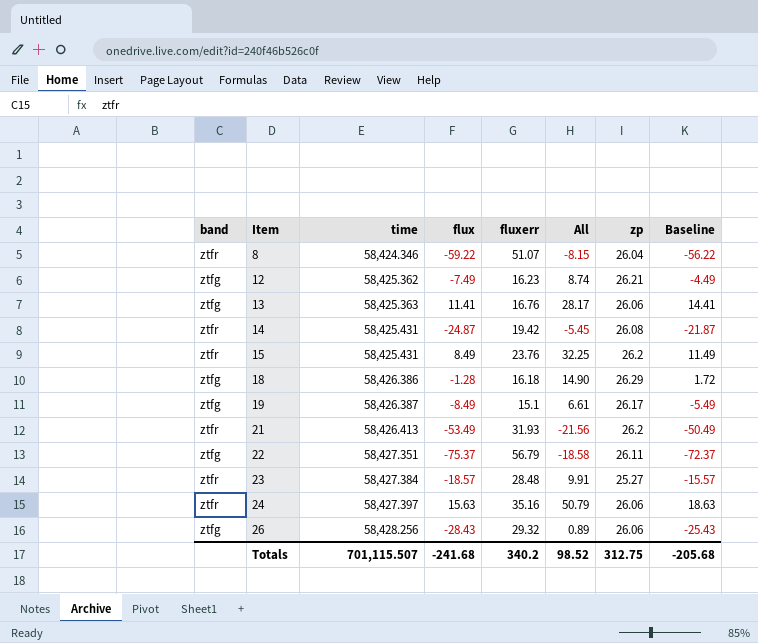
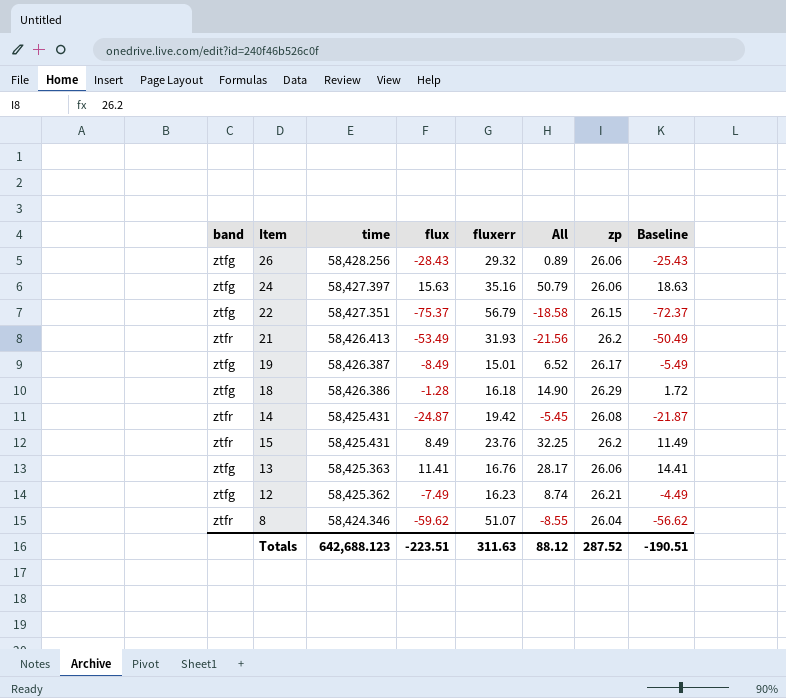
row order: Item ascending -> time descending
row 23: ztfr | 58,427.384 | -18.57 | 28.48 | 9.91 | 25.27 | -15.57 -> none
24 | band: ztfr -> ztfg
22 | zp: 26.11 -> 26.15
19 | fluxerr: 15.1 -> 15.01
19 | All: 6.61 -> 6.52
8 | flux: -59.22 -> -59.62
8 | All: -8.15 -> -8.55
8 | Baseline: -56.22 -> -56.62
Totals | time: 701,115.507 -> 642,688.123
Totals | flux: -241.68 -> -223.51
Totals | fluxerr: 340.2 -> 311.63
Totals | All: 98.52 -> 88.12
Totals | zp: 312.75 -> 287.52
Totals | Baseline: -205.68 -> -190.51

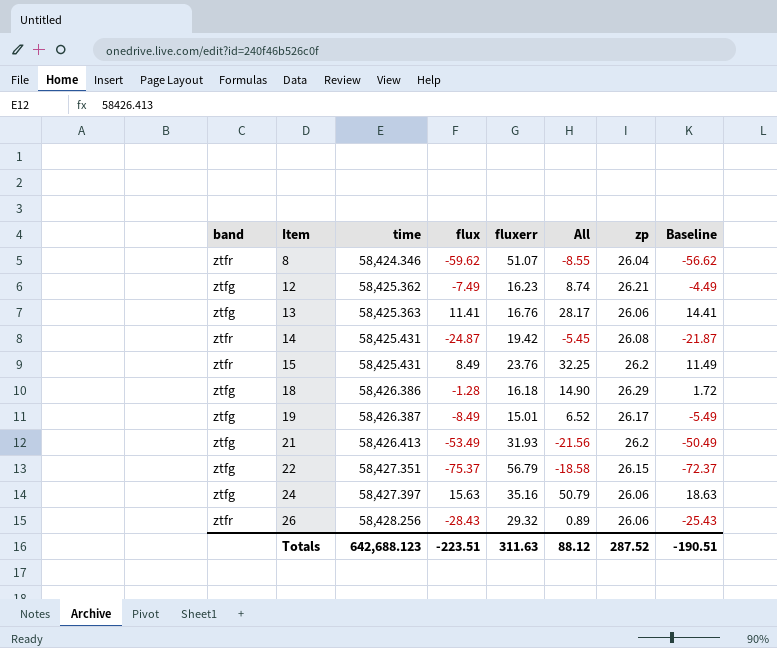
row order: time descending -> Item ascending
21 | band: ztfr -> ztfg
26 | band: ztfg -> ztfr

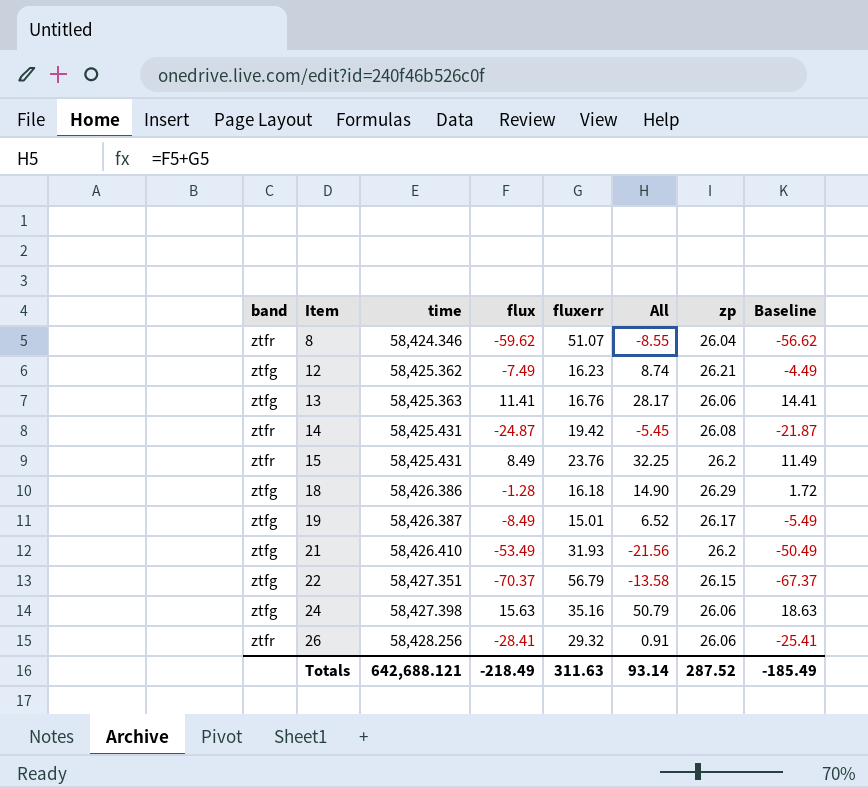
21 | time: 58,426.413 -> 58,426.410
22 | flux: -75.37 -> -70.37
22 | All: -18.58 -> -13.58
22 | Baseline: -72.37 -> -67.37
24 | time: 58,427.397 -> 58,427.398
26 | flux: -28.43 -> -28.41
26 | All: 0.89 -> 0.91
26 | Baseline: -25.43 -> -25.41
Totals | time: 642,688.123 -> 642,688.121
Totals | flux: -223.51 -> -218.49
Totals | All: 88.12 -> 93.14
Totals | Baseline: -190.51 -> -185.49

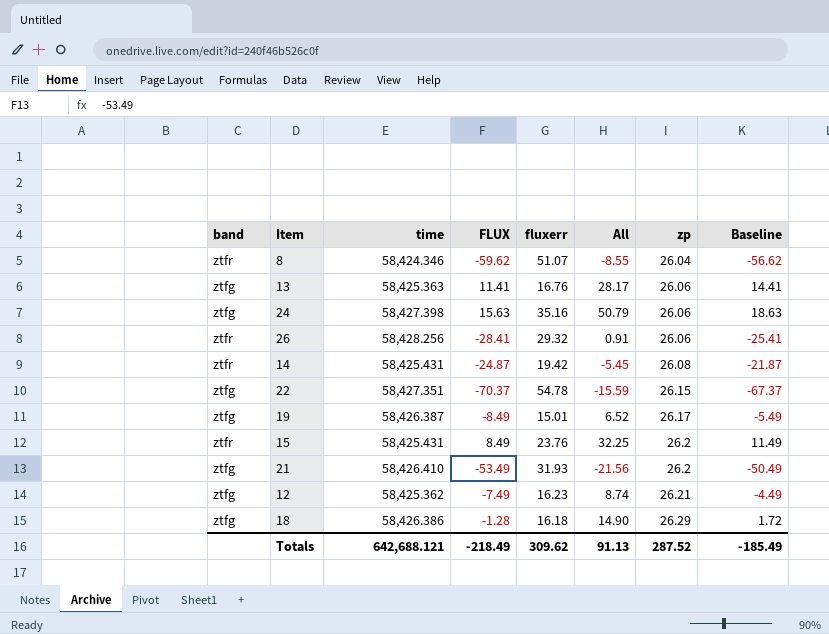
row order: Item ascending -> zp ascending
column name: flux -> FLUX
22 | fluxerr: 56.79 -> 54.78
22 | All: -13.58 -> -15.59
Totals | fluxerr: 311.63 -> 309.62
Totals | All: 93.14 -> 91.13

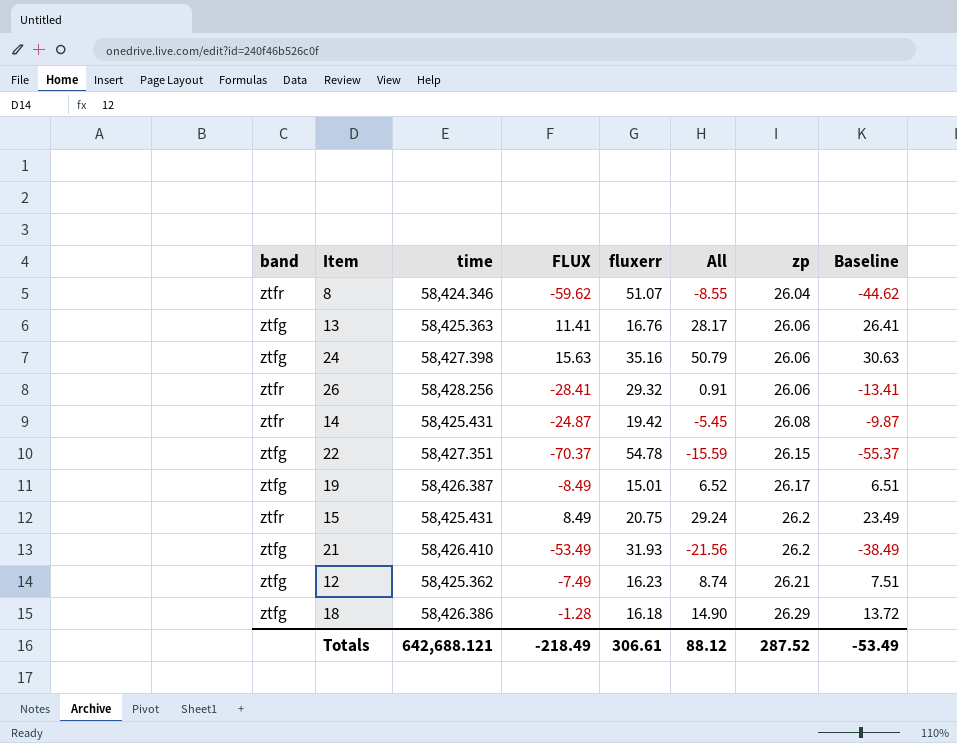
column Baseline | formula: [FLUX] + 3 -> [FLUX] + 15
15 | fluxerr: 23.76 -> 20.75
15 | All: 32.25 -> 29.24
Totals | fluxerr: 309.62 -> 306.61
Totals | All: 91.13 -> 88.12
Totals | Baseline: -185.49 -> -53.49

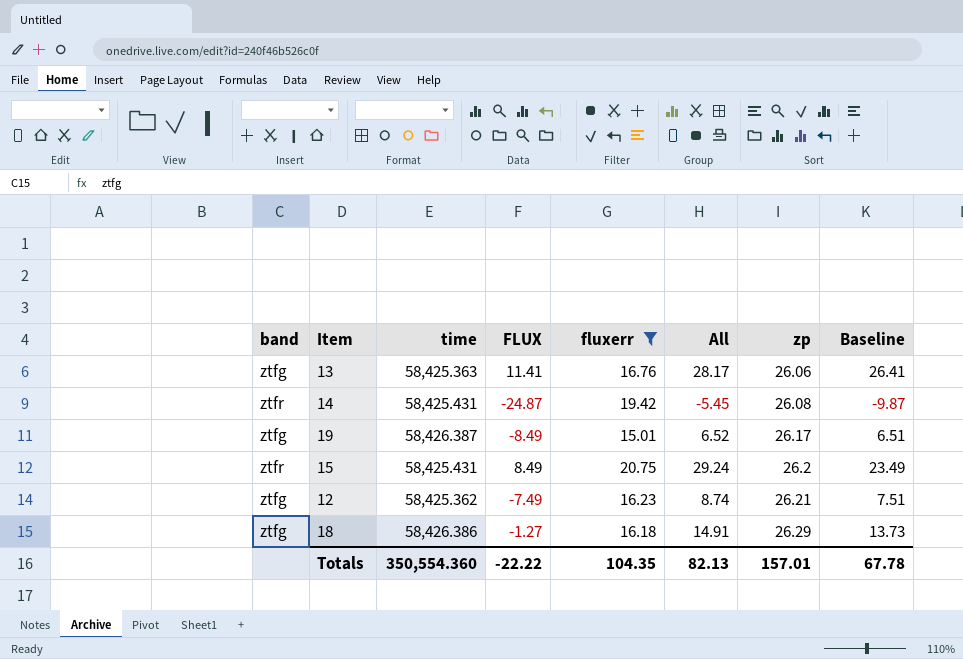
filter: none -> fluxerr <= 20.75
18 | FLUX: -1.28 -> -1.27
18 | All: 14.90 -> 14.91
18 | Baseline: 13.72 -> 13.73
Totals | time: 642,688.121 -> 350,554.360
Totals | FLUX: -218.49 -> -22.22
Totals | fluxerr: 306.61 -> 104.35
Totals | All: 88.12 -> 82.13
Totals | zp: 287.52 -> 157.01
Totals | Baseline: -53.49 -> 67.78

